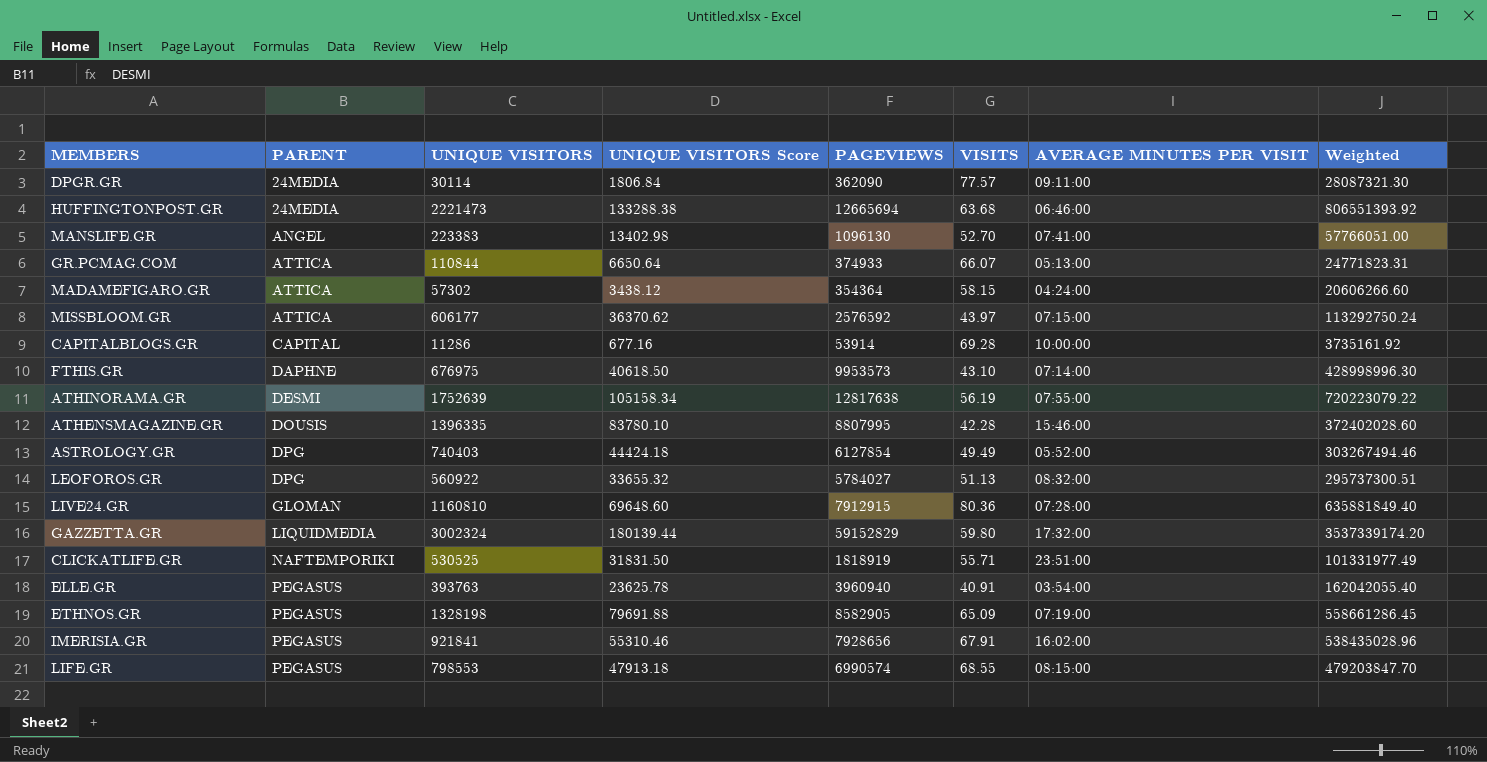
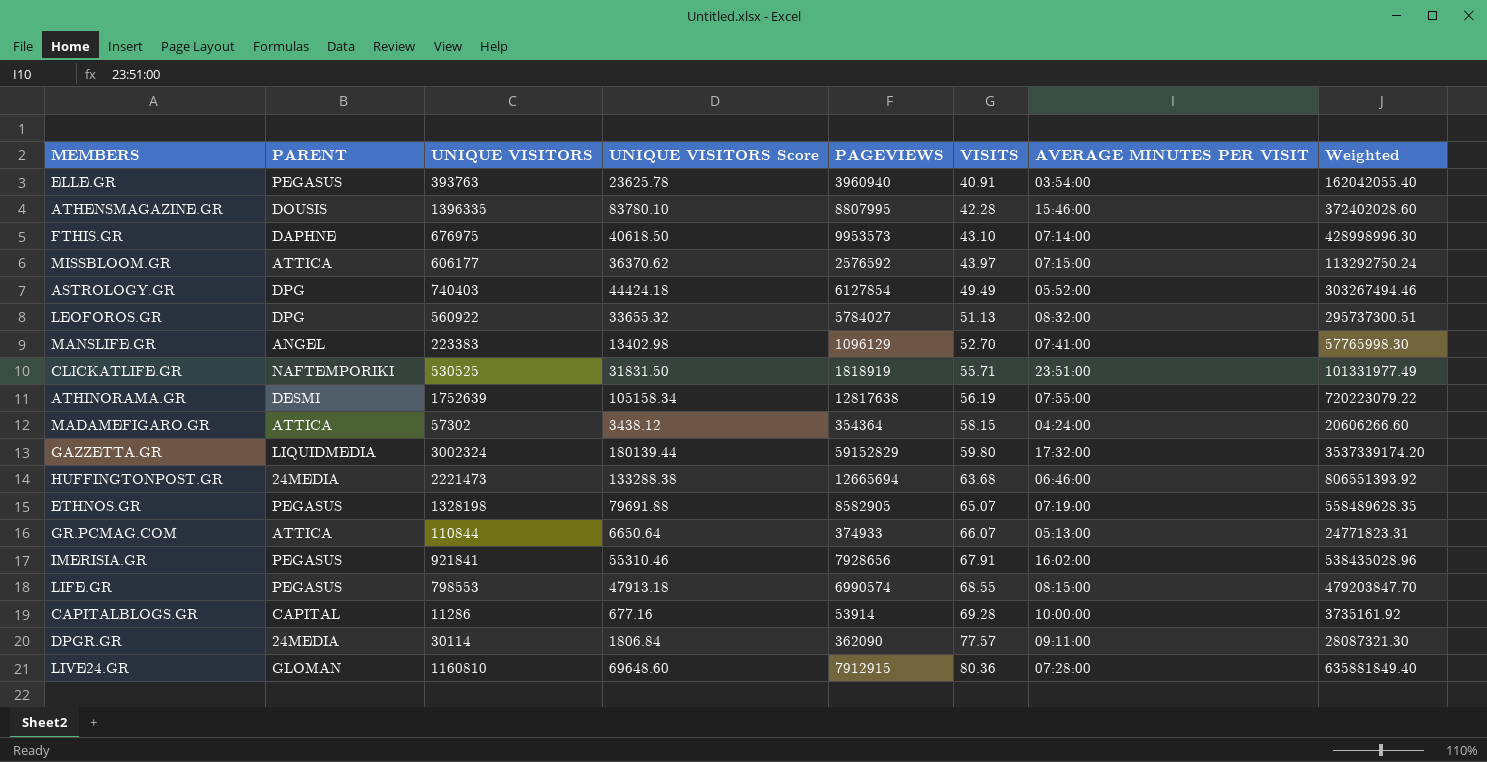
row order: PARENT ascending -> VISITS ascending
MANSLIFE.GR | PAGEVIEWS: 1096130 -> 1096129
MANSLIFE.GR | Weighted: 57766051.00 -> 57765998.30
ETHNOS.GR | VISITS: 65.09 -> 65.07
ETHNOS.GR | Weighted: 558661286.45 -> 558489628.35

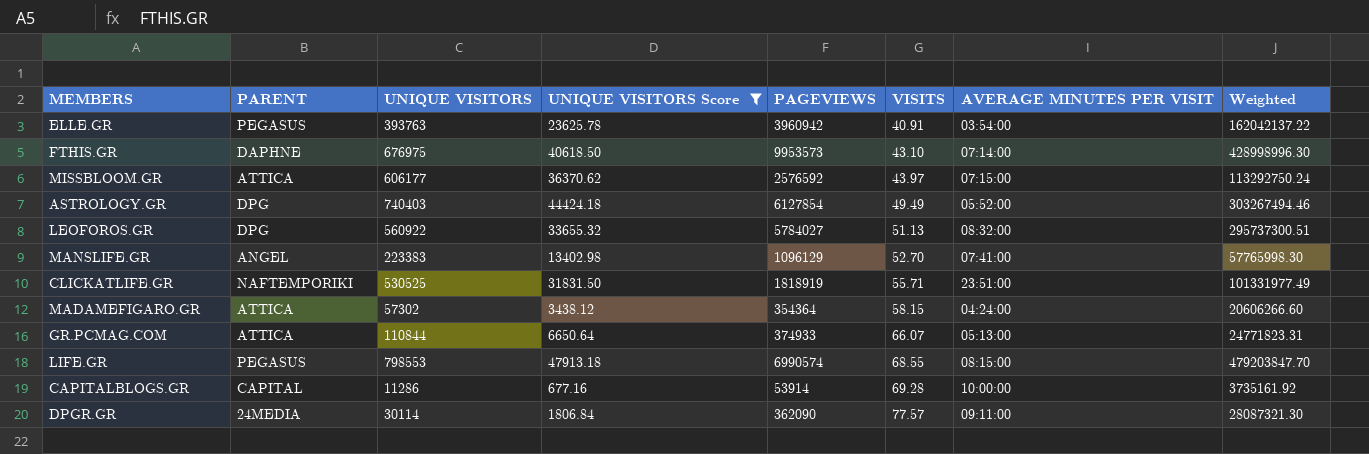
filter: none -> UNIQUE VISITORS Score <= 47913.18
ELLE.GR | PAGEVIEWS: 3960940 -> 3960942
ELLE.GR | Weighted: 162042055.40 -> 162042137.22

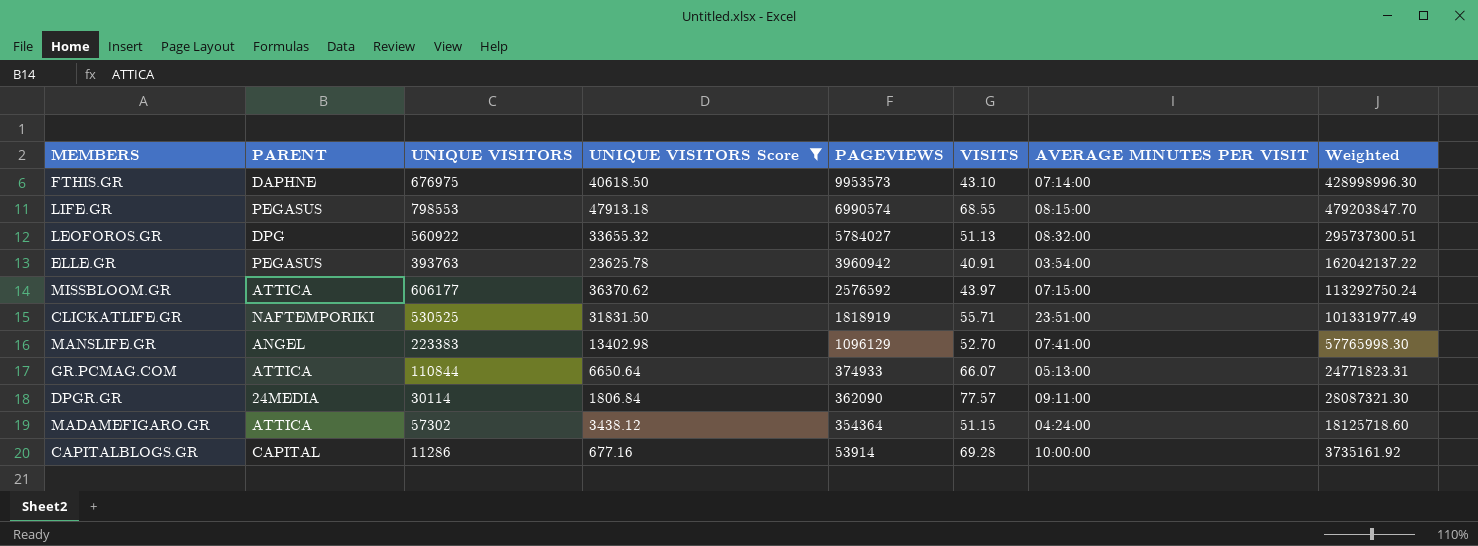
row order: VISITS ascending -> PAGEVIEWS descending
row ASTROLOGY.GR: DPG | 740403 | 44424.18 | 6127854 | 49.49 | 05:52:00 | 303267494.46 -> none
MADAMEFIGARO.GR | VISITS: 58.15 -> 51.15
MADAMEFIGARO.GR | Weighted: 20606266.60 -> 18125718.60

